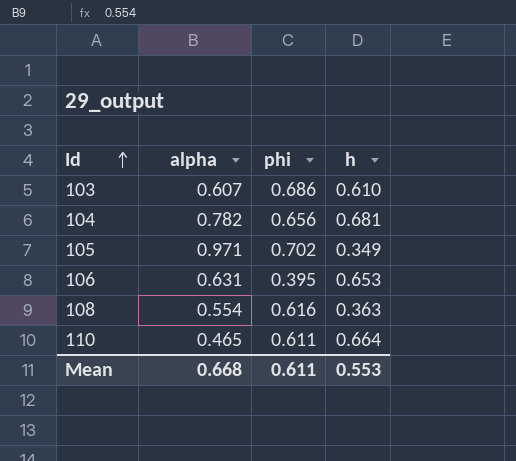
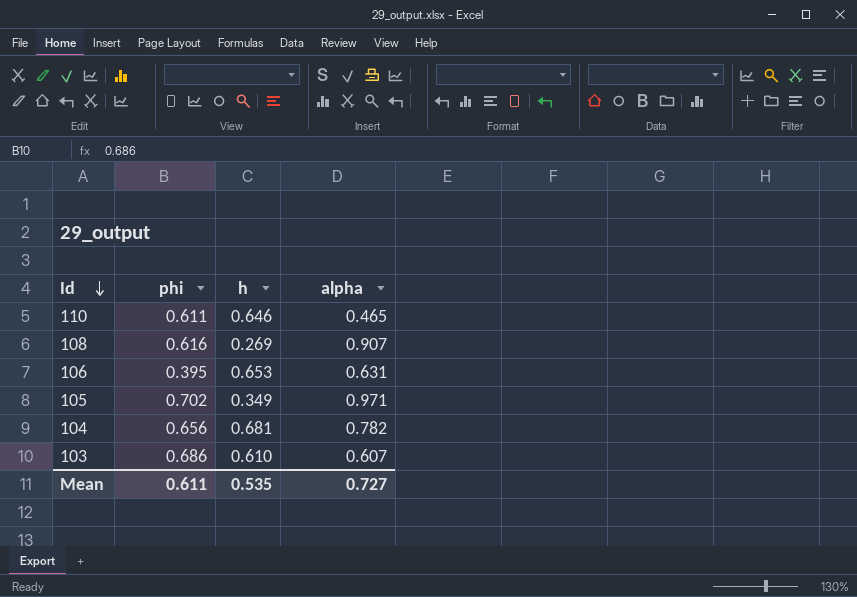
row order: Id ascending -> Id descending
column alpha | position: 2 -> 4
110 | h: 0.664 -> 0.646
108 | h: 0.363 -> 0.269
108 | alpha: 0.554 -> 0.907
Mean | h: 0.553 -> 0.535
Mean | alpha: 0.668 -> 0.727

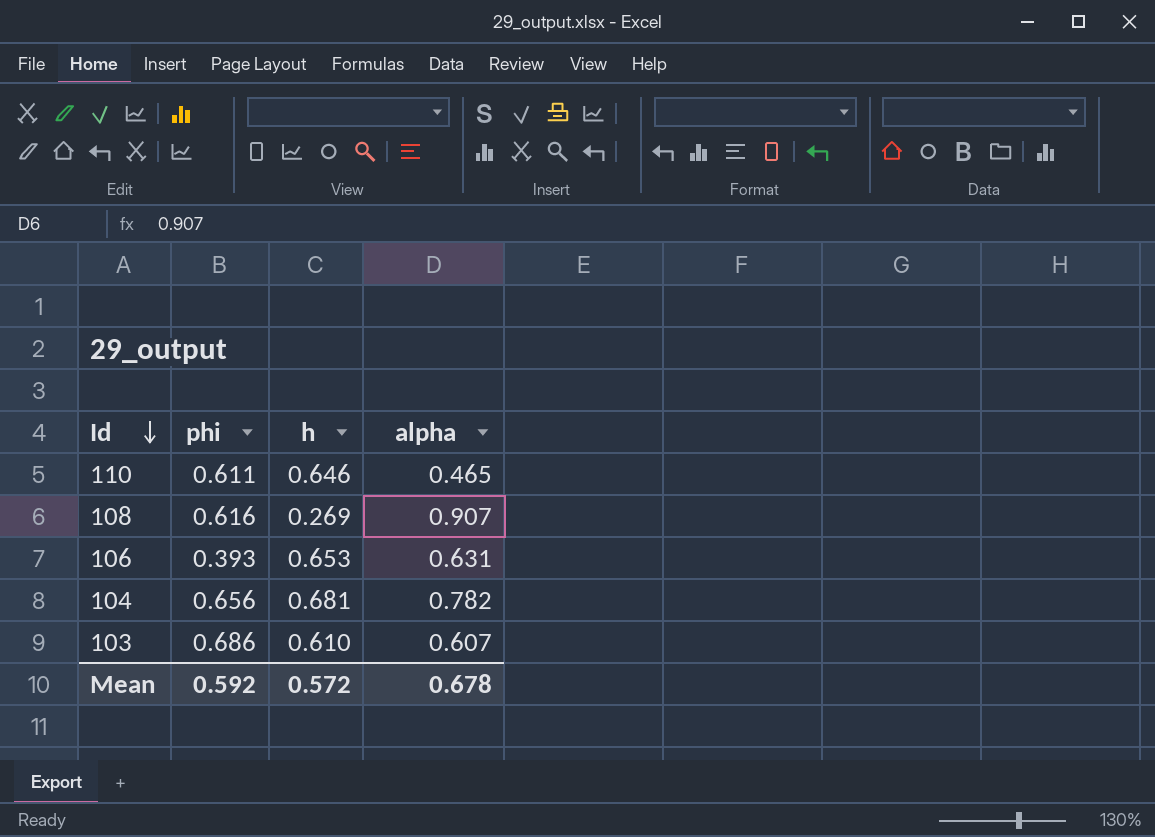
row 105: 0.702 | 0.349 | 0.971 -> none
106 | phi: 0.395 -> 0.393
Mean | phi: 0.611 -> 0.592
Mean | h: 0.535 -> 0.572
Mean | alpha: 0.727 -> 0.678

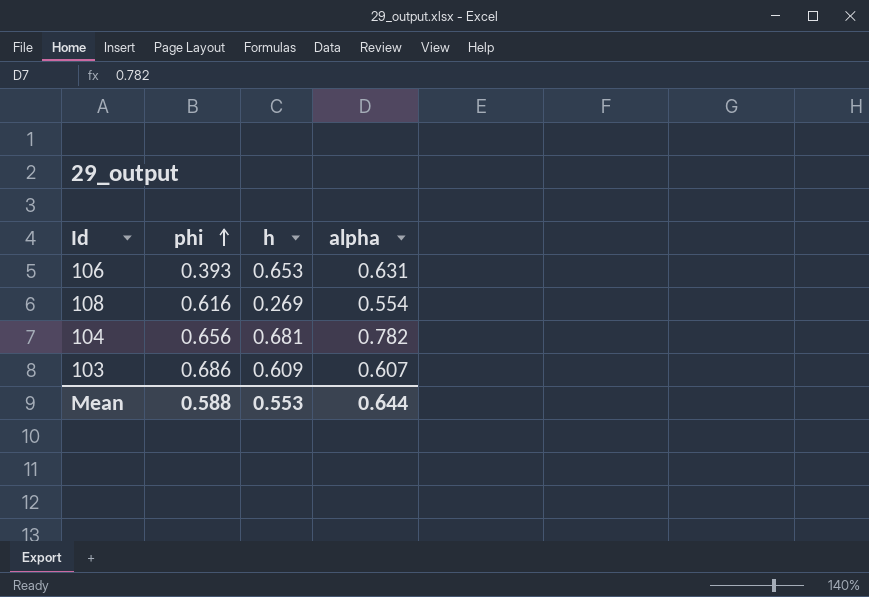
row order: Id descending -> phi ascending
row 110: 0.611 | 0.646 | 0.465 -> none
108 | alpha: 0.907 -> 0.554
103 | h: 0.610 -> 0.609
Mean | phi: 0.592 -> 0.588
Mean | h: 0.572 -> 0.553
Mean | alpha: 0.678 -> 0.644

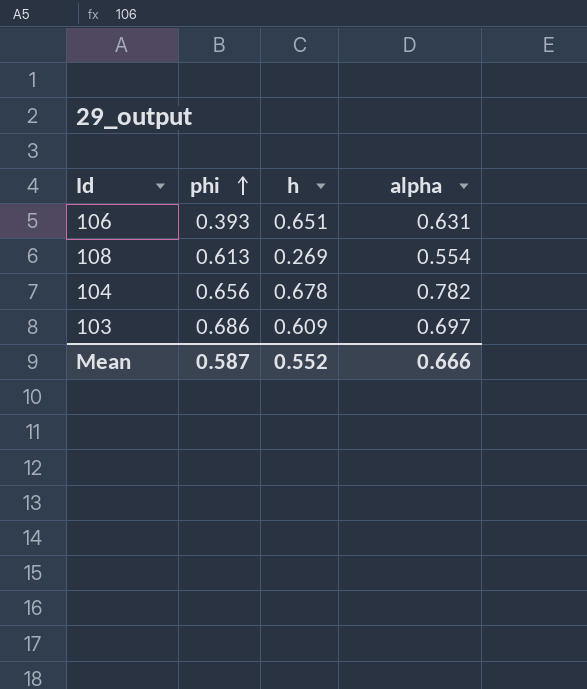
106 | h: 0.653 -> 0.651
108 | phi: 0.616 -> 0.613
104 | h: 0.681 -> 0.678
103 | alpha: 0.607 -> 0.697
Mean | phi: 0.588 -> 0.587
Mean | h: 0.553 -> 0.552
Mean | alpha: 0.644 -> 0.666

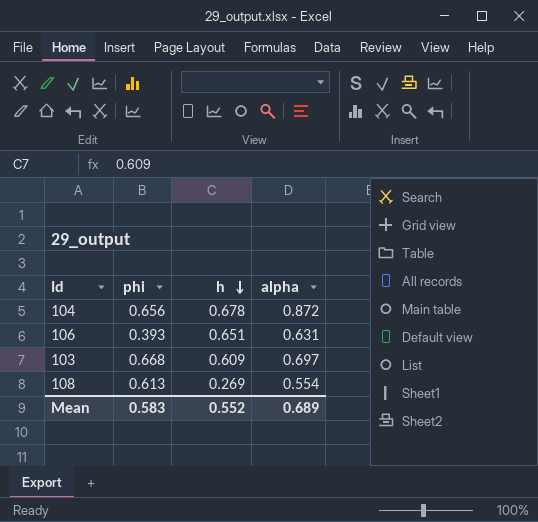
row order: phi ascending -> h descending
104 | alpha: 0.782 -> 0.872
103 | phi: 0.686 -> 0.668
Mean | phi: 0.587 -> 0.583
Mean | alpha: 0.666 -> 0.689

